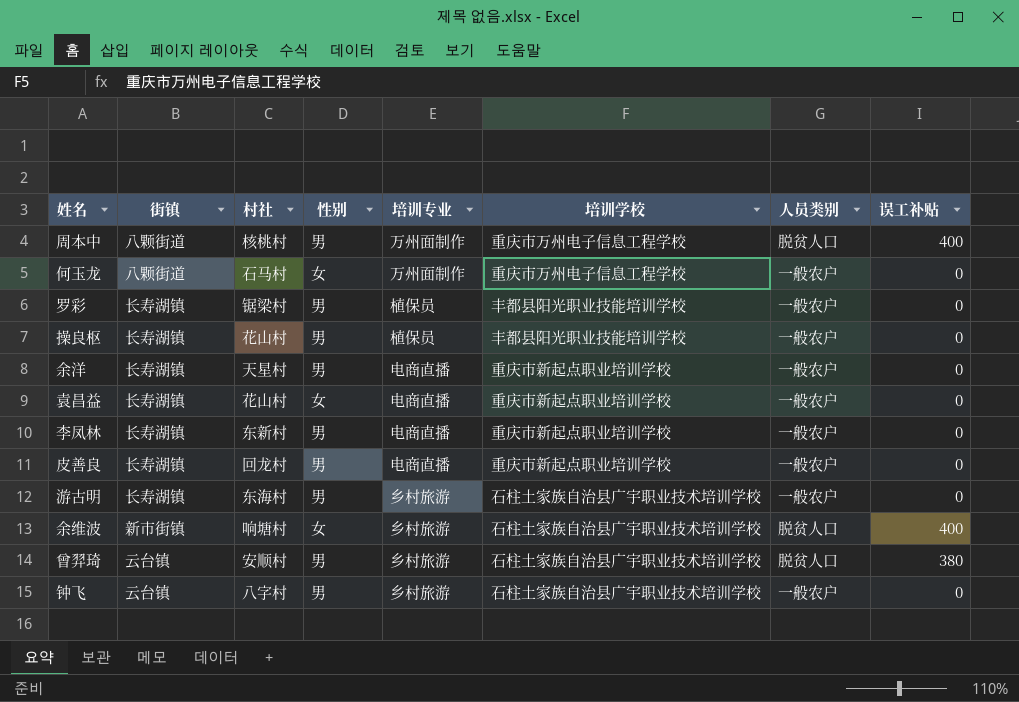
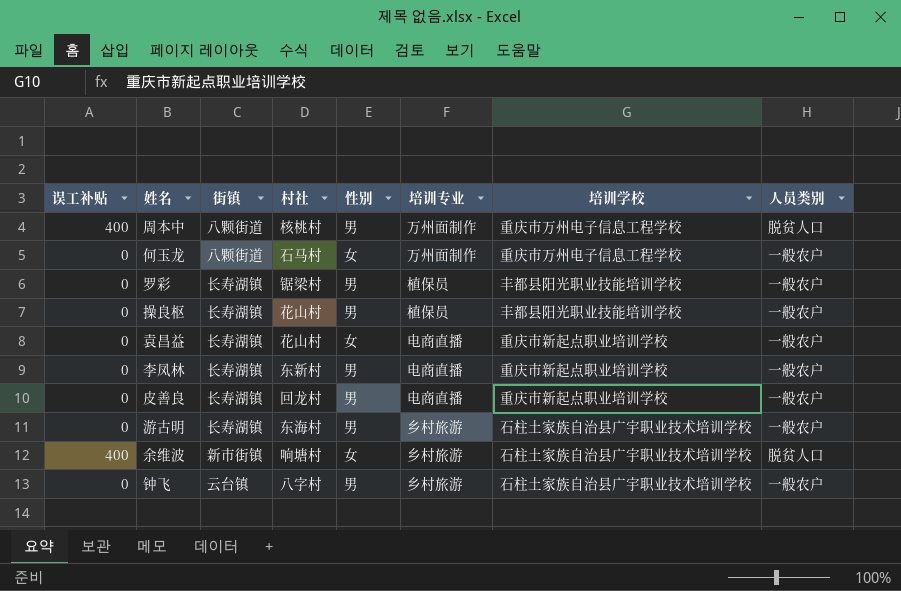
column 误工补贴 | position: 8 -> 1
row 余洋: 长寿湖镇 | 天星村 | 男 | 电商直播 | 重庆市新起点职业培训学校 | 一般农户 | 0 -> none
row 曾羿琦: 云台镇 | 安顺村 | 男 | 乡村旅游 | 石柱土家族自治县广宇职业技术培训学校 | 脱贫人口 | 380 -> none

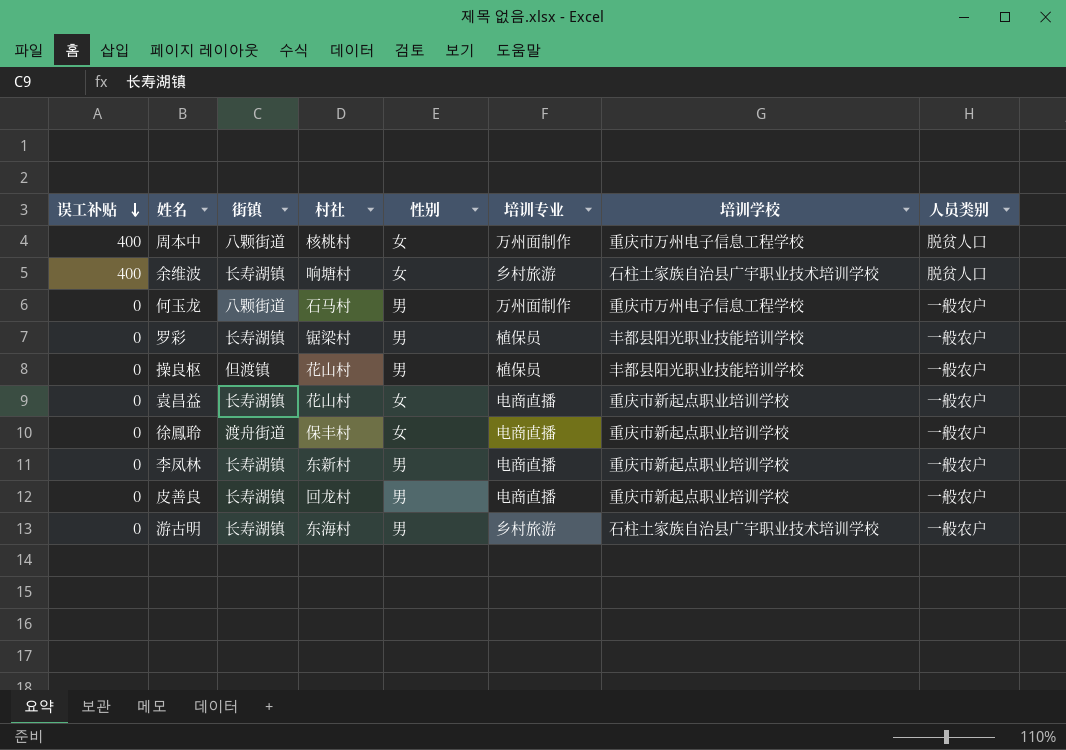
row order: none -> 误工补贴 descending
row 钟飞: 0 | 云台镇 | 八字村 | 男 | 乡村旅游 | 石柱土家族自治县广宇职业技术培训学校 | 一般农户 -> none
周本中 | 性别: 男 -> 女
余维波 | 街镇: 新市街镇 -> 长寿湖镇
何玉龙 | 性别: 女 -> 男
操良枢 | 街镇: 长寿湖镇 -> 但渡镇
row 徐鳳聆: none -> 0 | 渡舟街道 | 保丰村 | 女 | 电商直播 | 重庆市新起点职业培训学校 | 一般农户

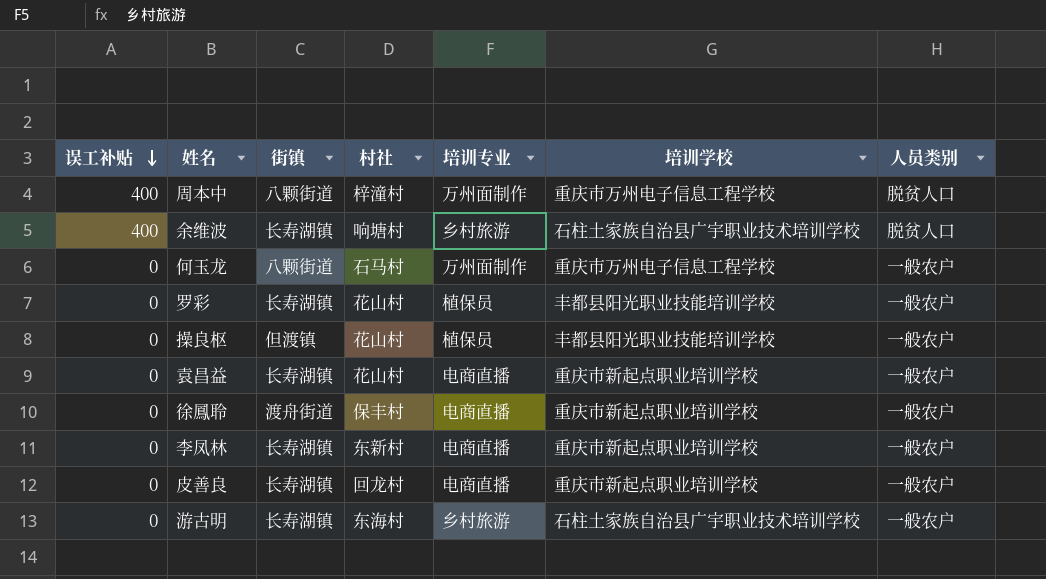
column 性别 | position: 5 -> none
周本中 | 村社: 核桃村 -> 梓潼村
罗彩 | 村社: 锯梁村 -> 花山村

